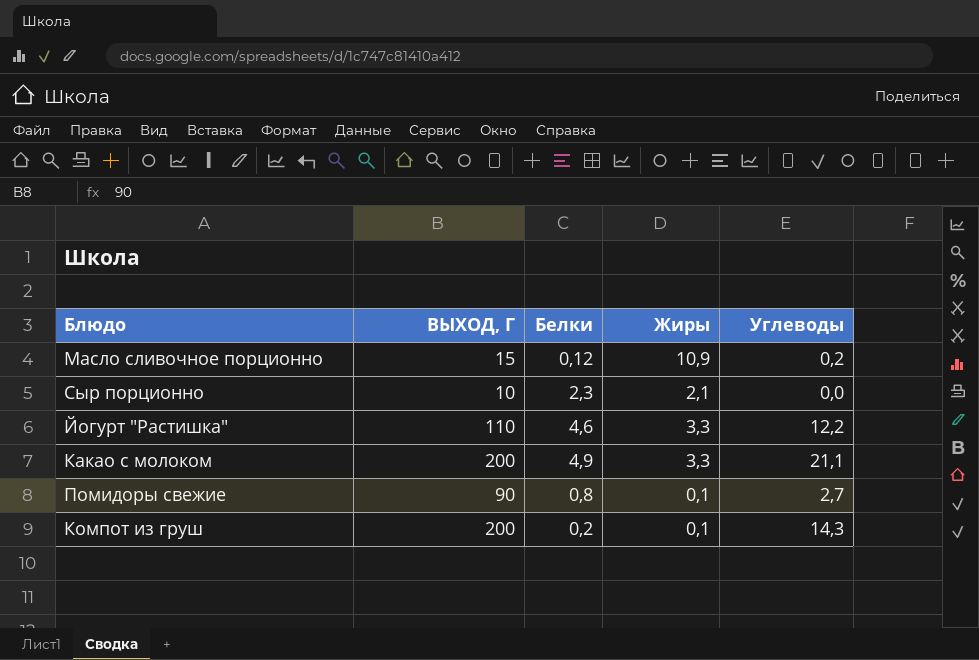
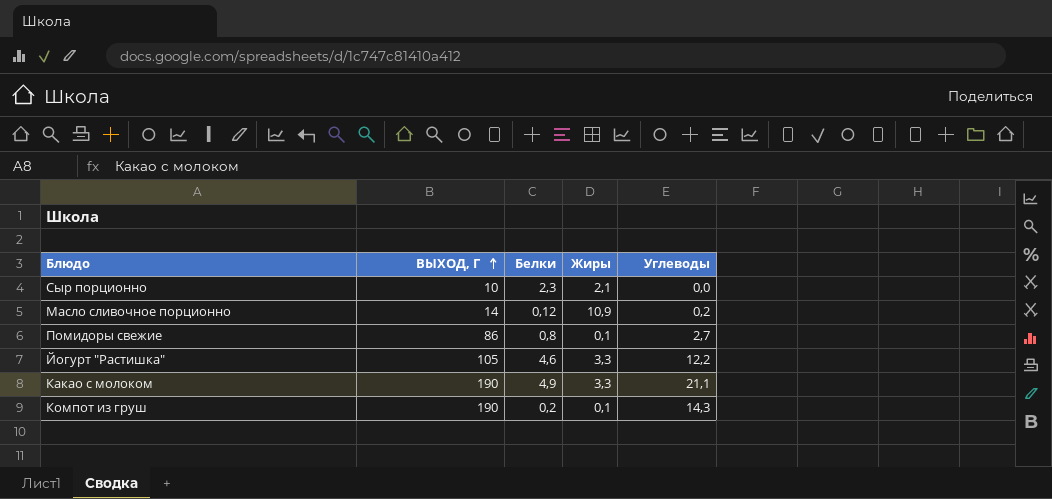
row order: none -> ВЫХОД, Г ascending
Масло сливочное порционно | ВЫХОД, Г: 15 -> 14
Помидоры свежие | ВЫХОД, Г: 90 -> 86
Йогурт "Растишка" | ВЫХОД, Г: 110 -> 105
Какао с молоком | ВЫХОД, Г: 200 -> 190
Компот из груш | ВЫХОД, Г: 200 -> 190

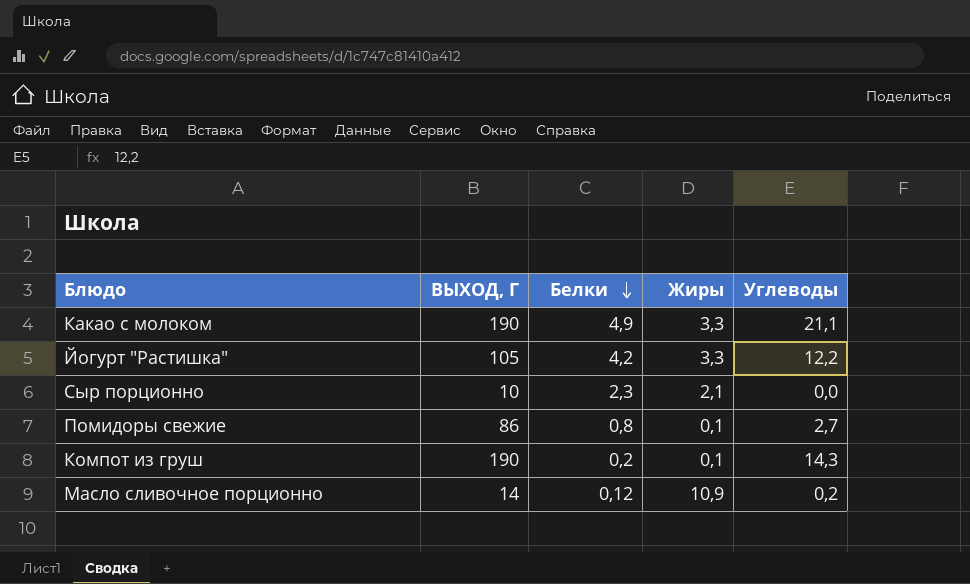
row order: ВЫХОД, Г ascending -> Белки descending
Йогурт "Растишка" | Белки: 4,6 -> 4,2

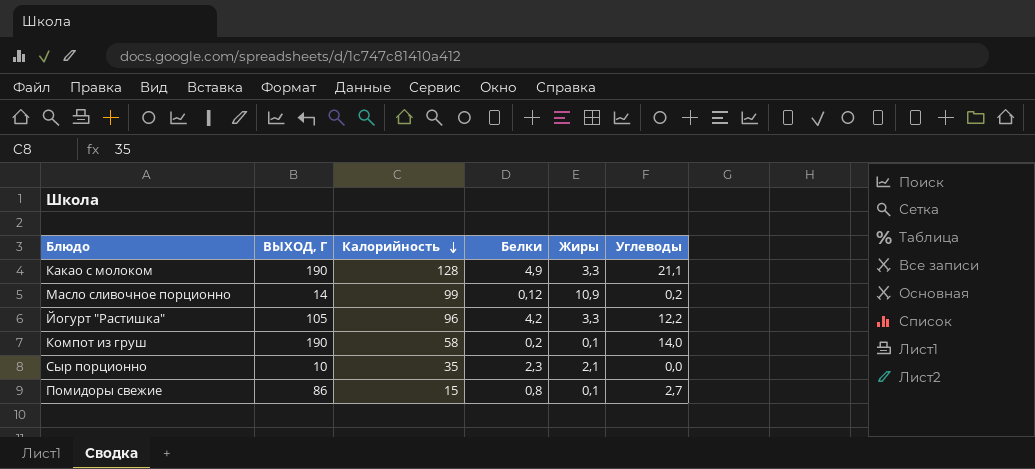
row order: Белки descending -> Калорийность descending
column Калорийность | position: none -> 3
Компот из груш | Углеводы: 14,3 -> 14,0

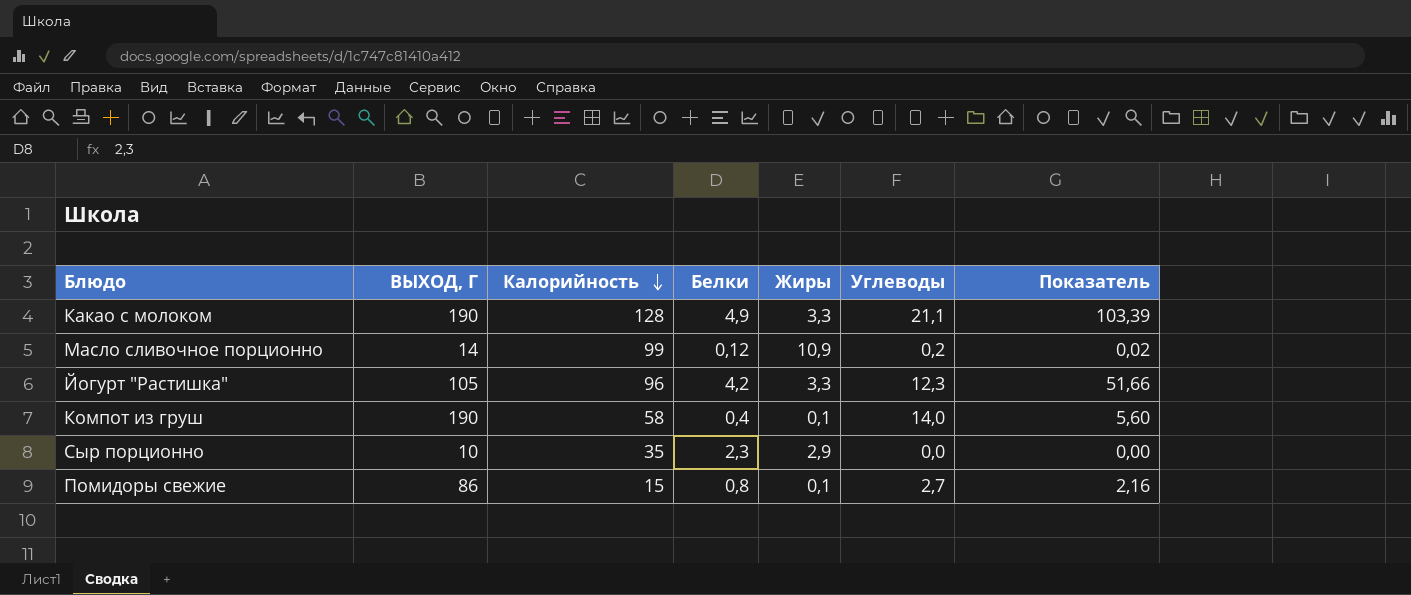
column Показатель | formula: none -> [Белки] * [Углеводы]
Йогурт "Растишка" | Углеводы: 12,2 -> 12,3
Компот из груш | Белки: 0,2 -> 0,4
Сыр порционно | Жиры: 2,1 -> 2,9

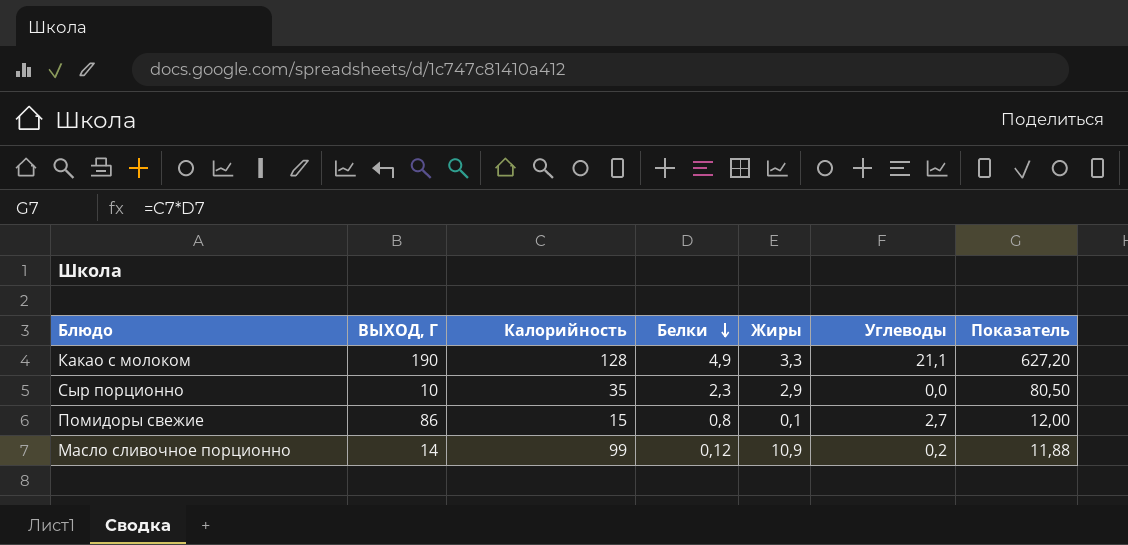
row order: Калорийность descending -> Белки descending
column Показатель | formula: [Белки] * [Углеводы] -> [Калорийность] * [Белки]
row Йогурт "Растишка": 105 | 96 | 4,2 | 3,3 | 12,3 | 51,66 -> none
row Компот из груш: 190 | 58 | 0,4 | 0,1 | 14,0 | 5,60 -> none

